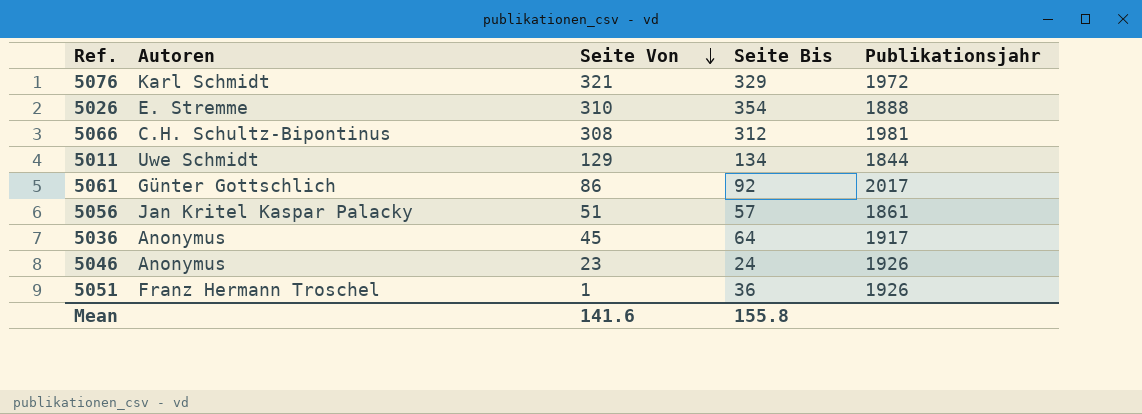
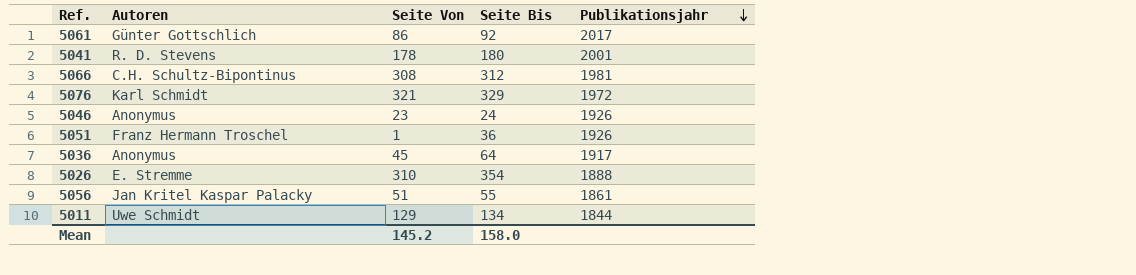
row order: Seite Von descending -> Publikationsjahr descending
row 5041: none -> R. D. Stevens | 178 | 180 | 2001
5056 | Seite Bis: 57 -> 55
Mean | Seite Von: 141.6 -> 145.2
Mean | Seite Bis: 155.8 -> 158.0

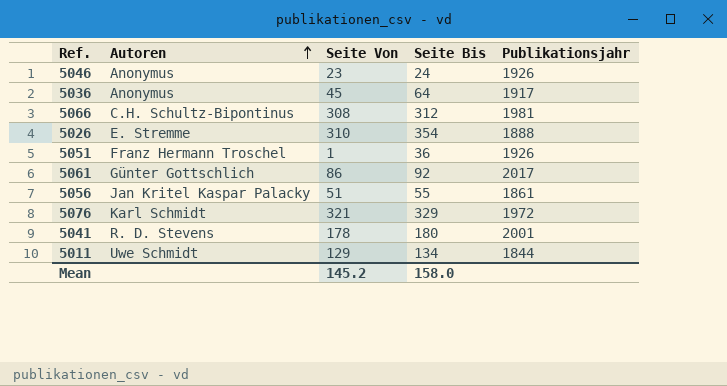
row order: Publikationsjahr descending -> Autoren ascending

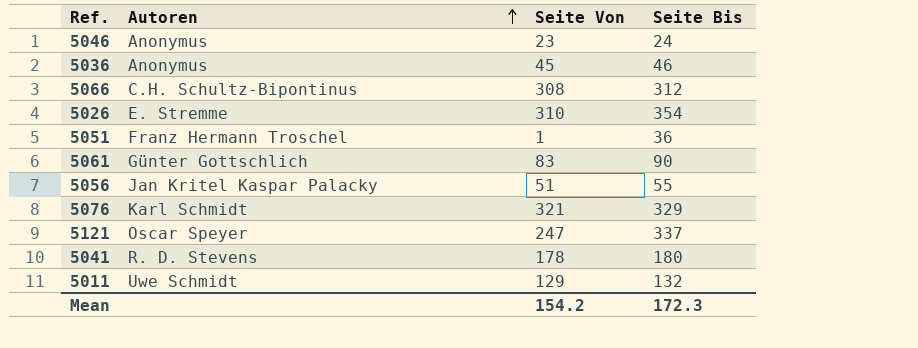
column Publikationsjahr | position: 5 -> none
5036 | Seite Bis: 64 -> 46
5061 | Seite Von: 86 -> 83
5061 | Seite Bis: 92 -> 90
row 5121: none -> Oscar Speyer | 247 | 337
5011 | Seite Bis: 134 -> 132
Mean | Seite Von: 145.2 -> 154.2
Mean | Seite Bis: 158.0 -> 172.3

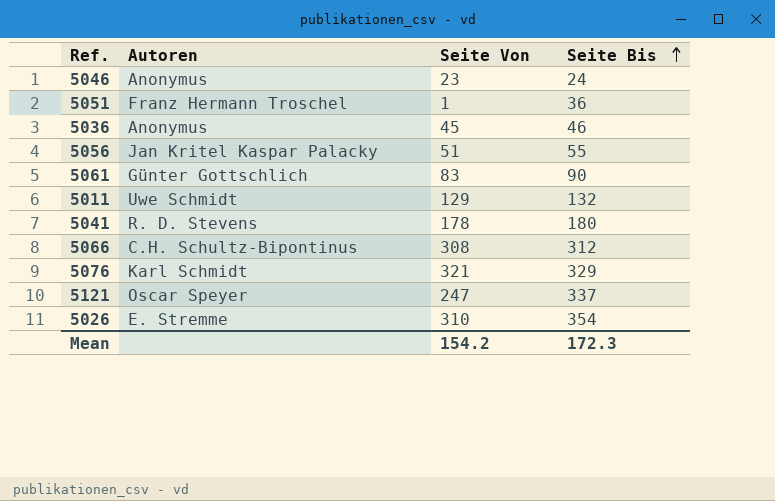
row order: Autoren ascending -> Seite Bis ascending

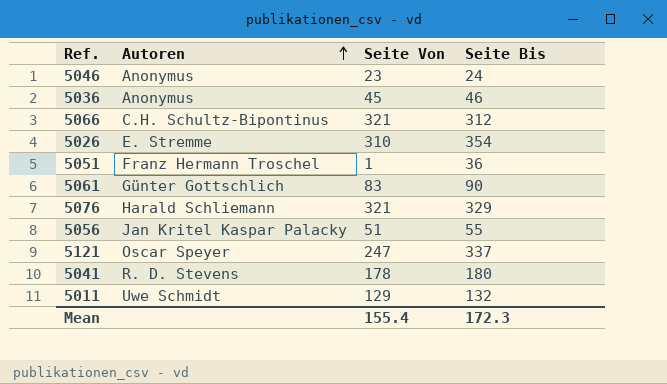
row order: Seite Bis ascending -> Autoren ascending
5066 | Seite Von: 308 -> 321
5076 | Autoren: Karl Schmidt -> Harald Schliemann
Mean | Seite Von: 154.2 -> 155.4

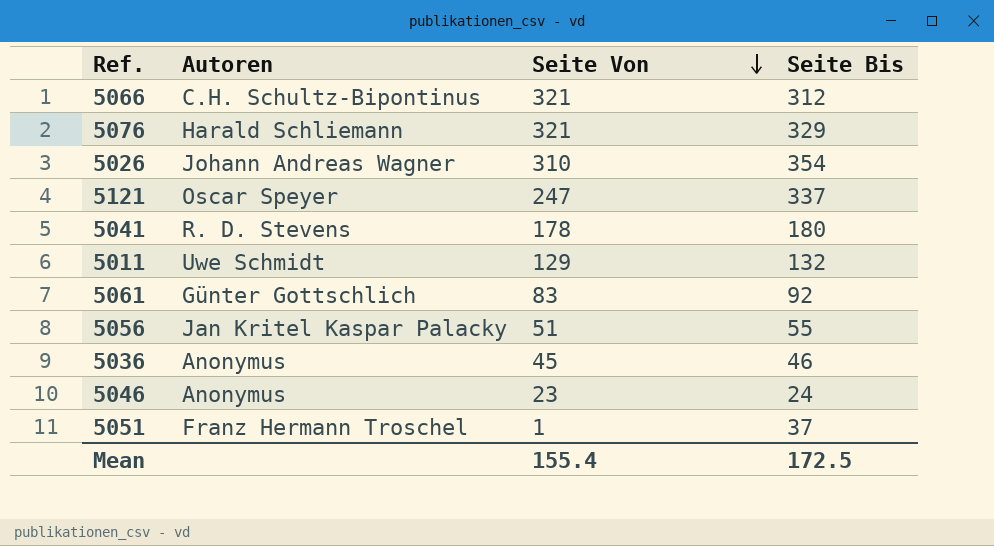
row order: Autoren ascending -> Seite Von descending
5026 | Autoren: E. Stremme -> Johann Andreas Wagner
5061 | Seite Bis: 90 -> 92
5051 | Seite Bis: 36 -> 37
Mean | Seite Bis: 172.3 -> 172.5

